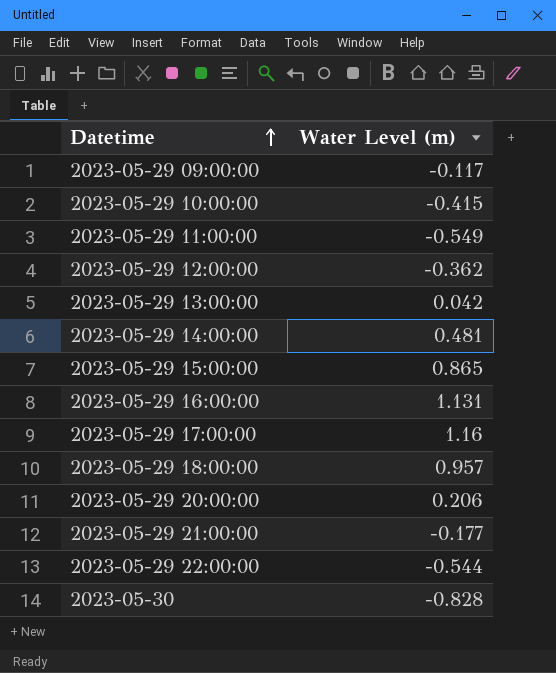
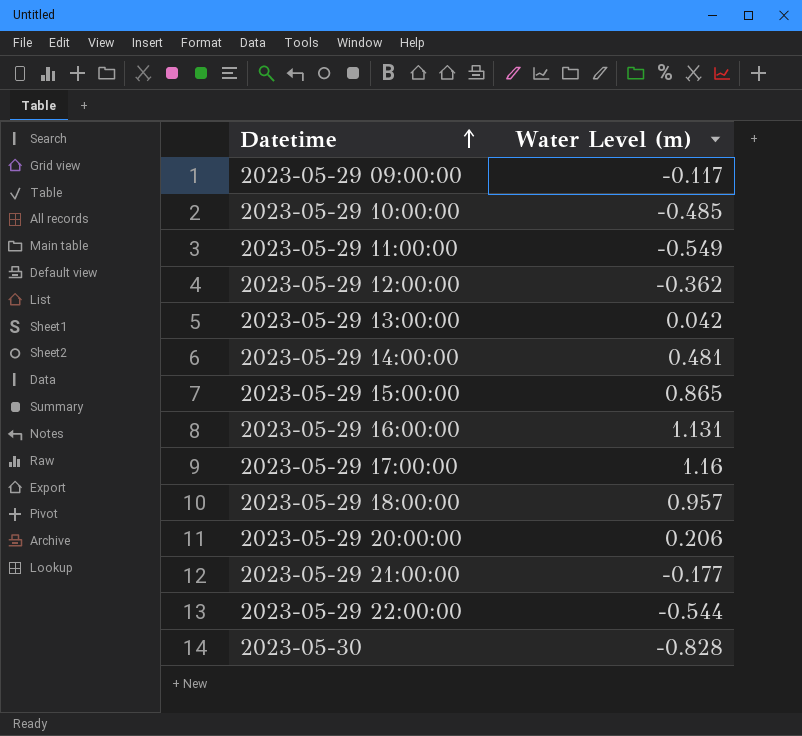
2023-05-29 10:00:00 | Water Level (m): -0.415 -> -0.485

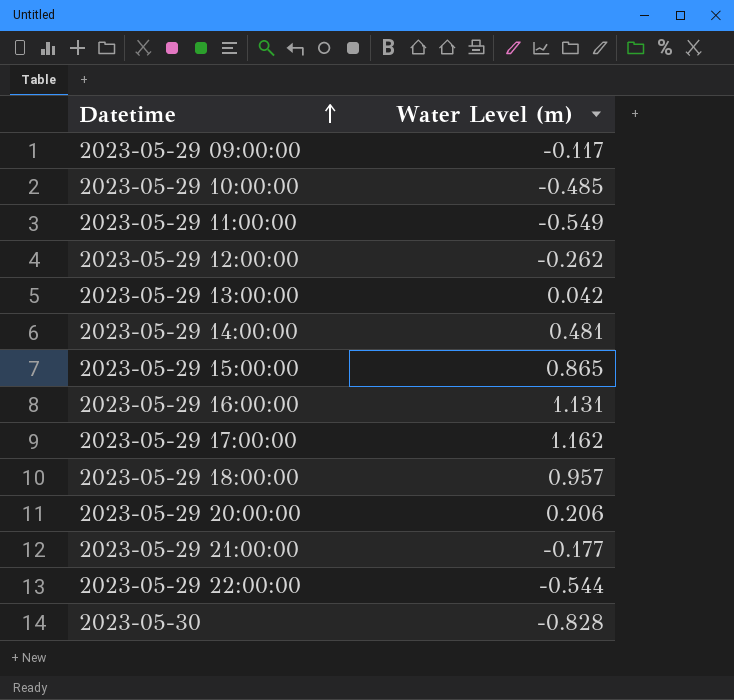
2023-05-29 12:00:00 | Water Level (m): -0.362 -> -0.262
2023-05-29 17:00:00 | Water Level (m): 1.16 -> 1.162

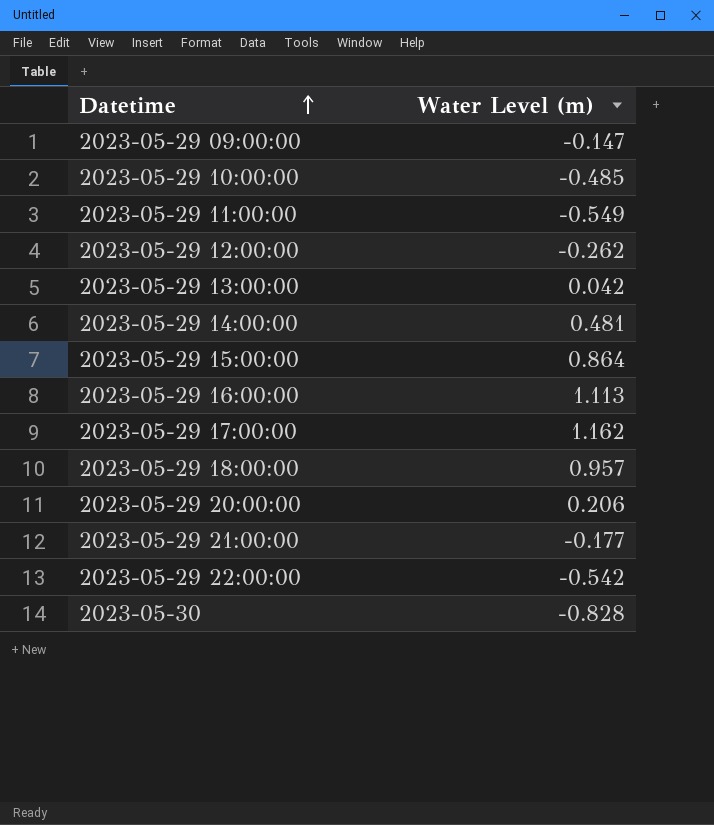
2023-05-29 09:00:00 | Water Level (m): -0.117 -> -0.147
2023-05-29 15:00:00 | Water Level (m): 0.865 -> 0.864
2023-05-29 16:00:00 | Water Level (m): 1.131 -> 1.113
2023-05-29 22:00:00 | Water Level (m): -0.544 -> -0.542

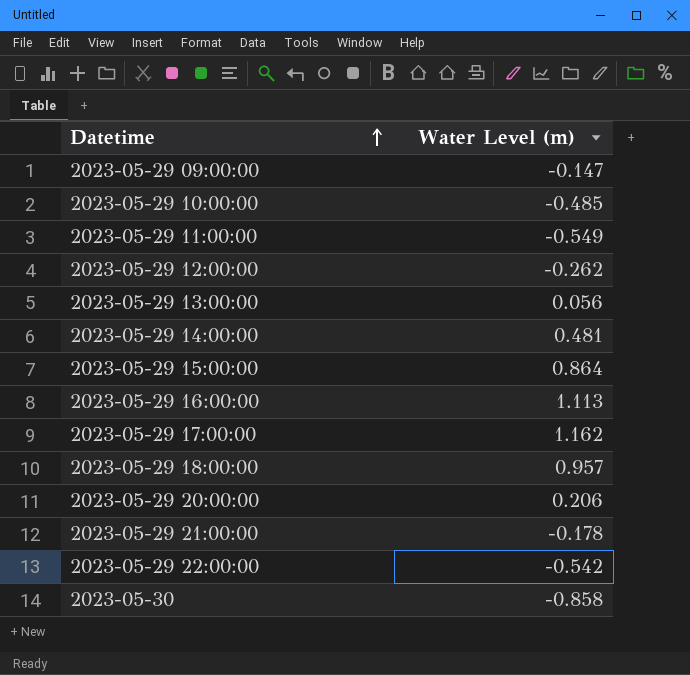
2023-05-29 13:00:00 | Water Level (m): 0.042 -> 0.056
2023-05-29 21:00:00 | Water Level (m): -0.177 -> -0.178
2023-05-30 | Water Level (m): -0.828 -> -0.858

